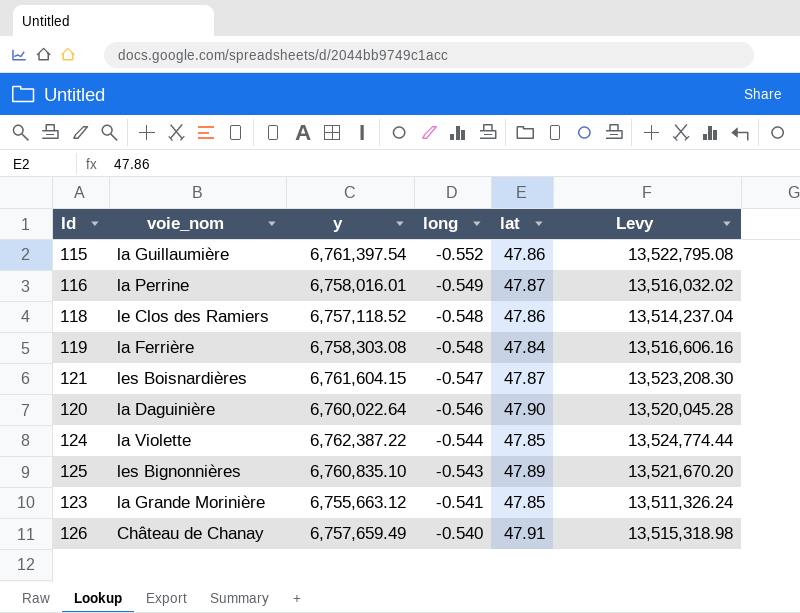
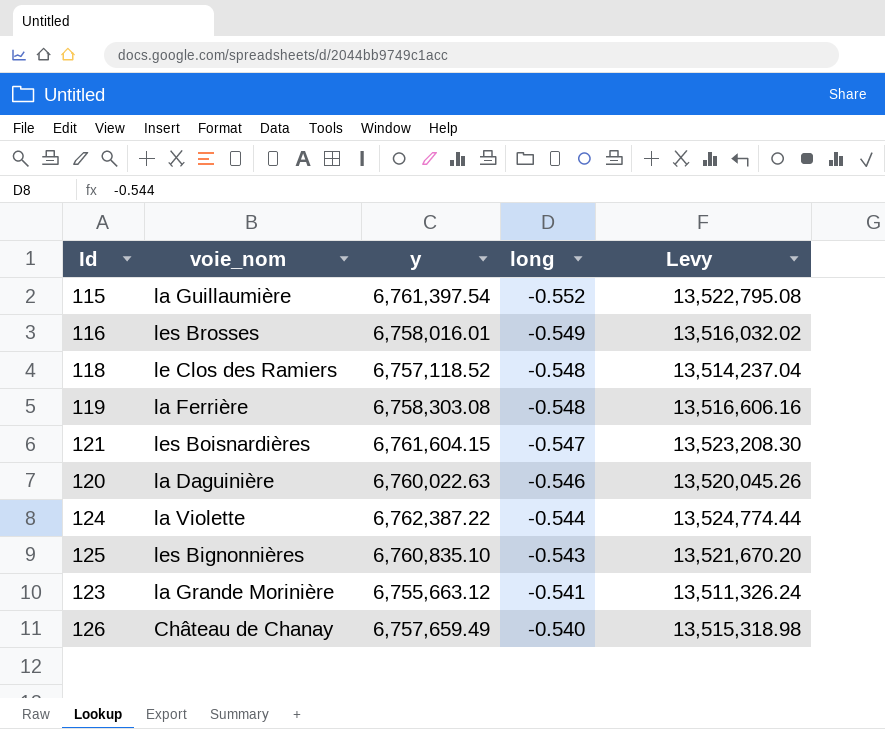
column lat | position: 5 -> none
116 | voie_nom: la Perrine -> les Brosses
120 | y: 6,760,022.64 -> 6,760,022.63
120 | Levy: 13,520,045.28 -> 13,520,045.26

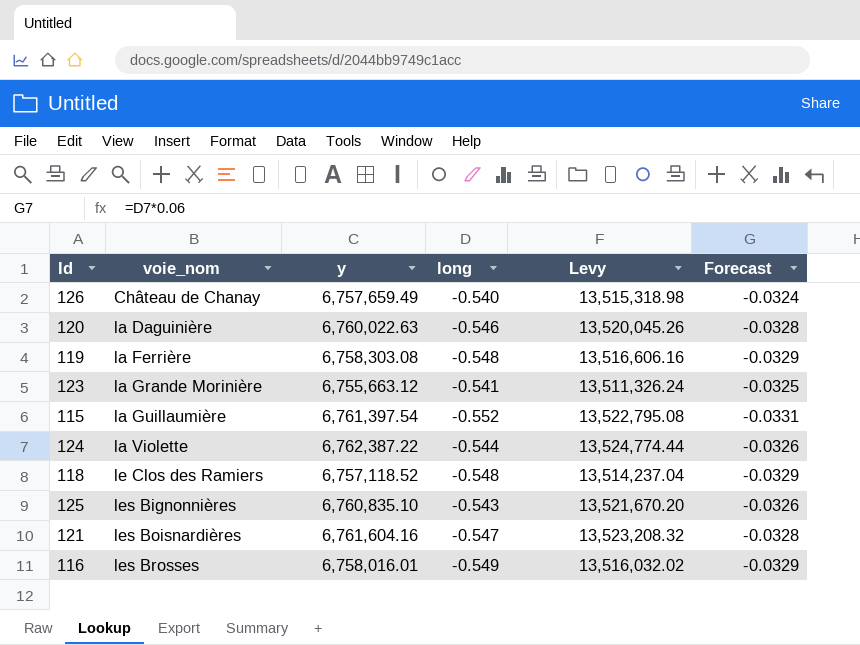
row order: long ascending -> voie_nom ascending
column Forecast | formula: none -> [long] * 0.06
121 | y: 6,761,604.15 -> 6,761,604.16
121 | Levy: 13,523,208.30 -> 13,523,208.32

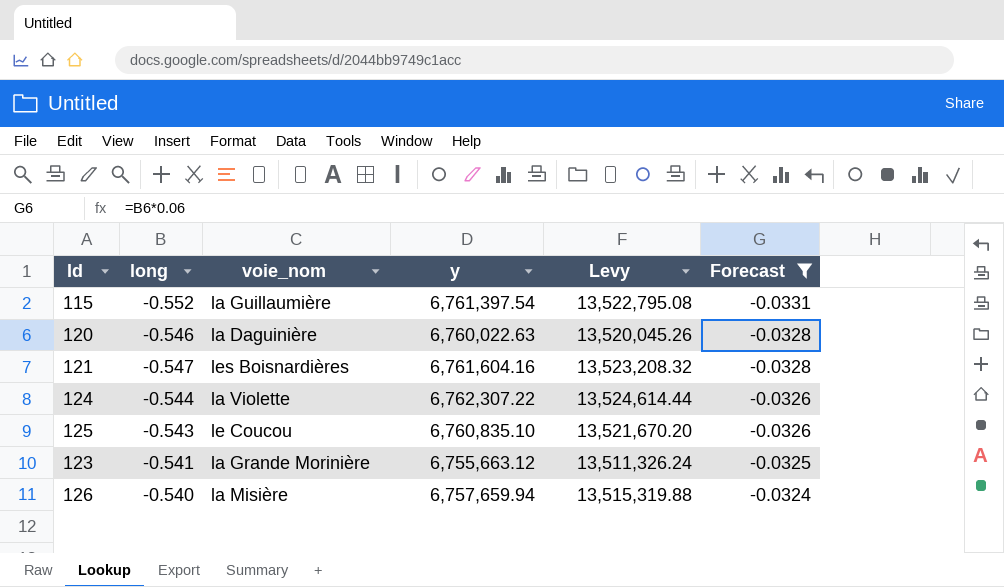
filter: none -> Forecast != -0.0329
row order: voie_nom ascending -> Forecast ascending
column long | position: 4 -> 2
124 | y: 6,762,387.22 -> 6,762,307.22
124 | Levy: 13,524,774.44 -> 13,524,614.44
125 | voie_nom: les Bignonnières -> le Coucou
126 | voie_nom: Château de Chanay -> la Misière
126 | y: 6,757,659.49 -> 6,757,659.94
126 | Levy: 13,515,318.98 -> 13,515,319.88

